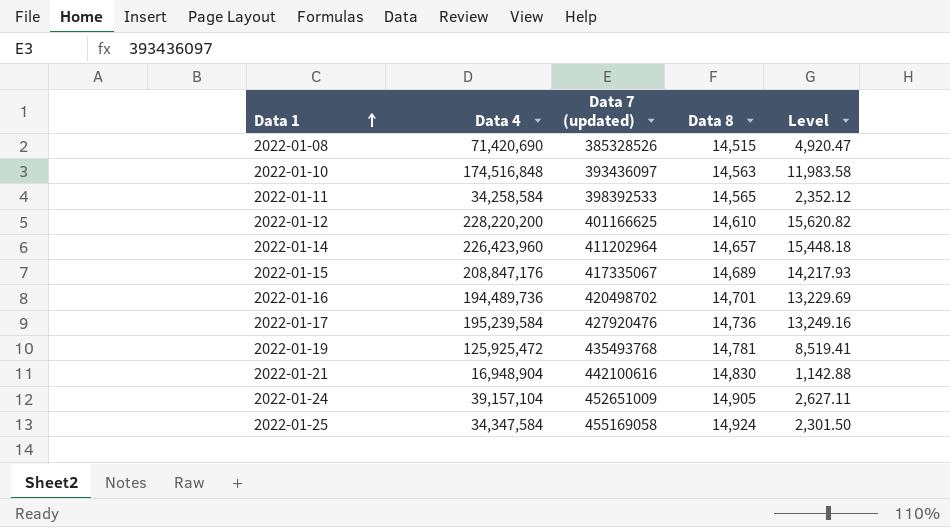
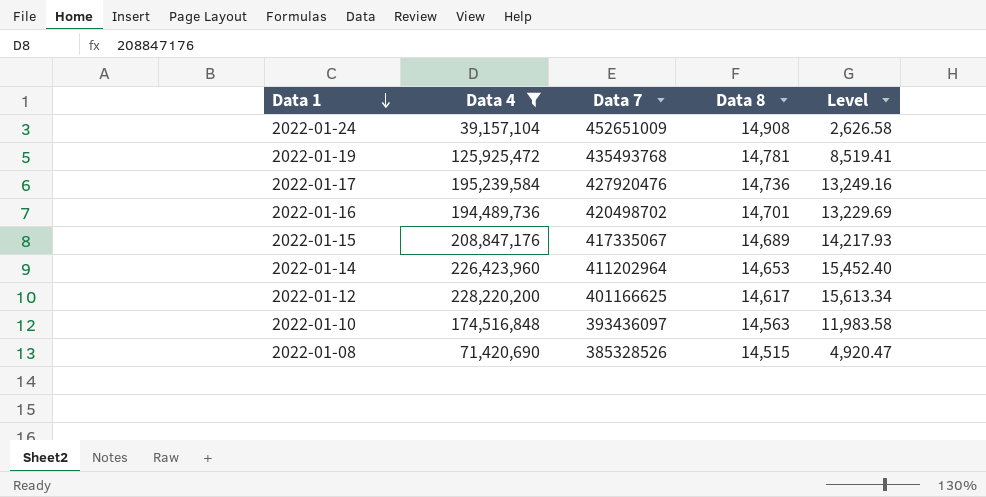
filter: none -> Data 4 >= 39,157,104
row order: Data 1 ascending -> Data 1 descending
column name: Data 7 (updated) -> Data 7
2022-01-24 | Data 8: 14,905 -> 14,908
2022-01-24 | Level: 2,627.11 -> 2,626.58
2022-01-14 | Data 8: 14,657 -> 14,653
2022-01-14 | Level: 15,448.18 -> 15,452.40
2022-01-12 | Data 8: 14,610 -> 14,617
2022-01-12 | Level: 15,620.82 -> 15,613.34

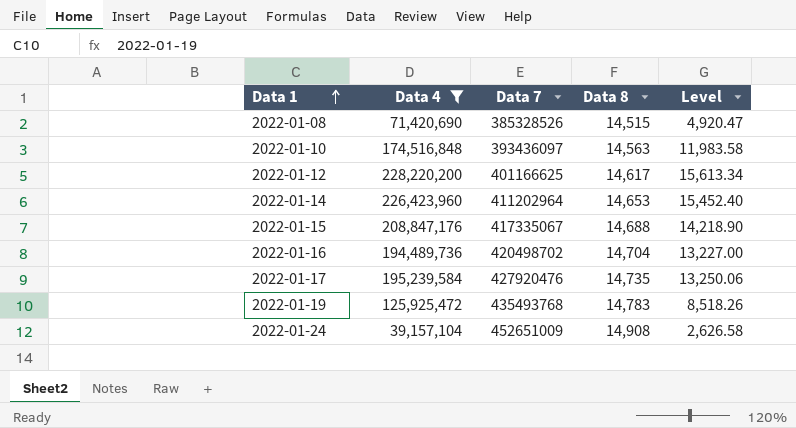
row order: Data 1 descending -> Data 1 ascending
2022-01-15 | Data 8: 14,689 -> 14,688
2022-01-15 | Level: 14,217.93 -> 14,218.90
2022-01-16 | Data 8: 14,701 -> 14,704
2022-01-16 | Level: 13,229.69 -> 13,227.00
2022-01-17 | Data 8: 14,736 -> 14,735
2022-01-17 | Level: 13,249.16 -> 13,250.06
2022-01-19 | Data 8: 14,781 -> 14,783
2022-01-19 | Level: 8,519.41 -> 8,518.26

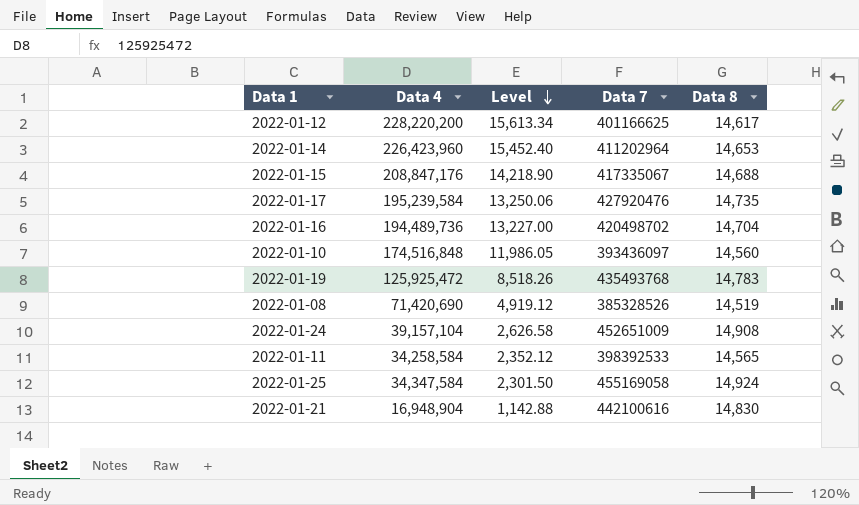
filter: Data 4 >= 39,157,104 -> none
row order: Data 1 ascending -> Level descending
column Level | position: 5 -> 3
2022-01-10 | Level: 11,983.58 -> 11,986.05
2022-01-10 | Data 8: 14,563 -> 14,560
2022-01-08 | Level: 4,920.47 -> 4,919.12
2022-01-08 | Data 8: 14,515 -> 14,519

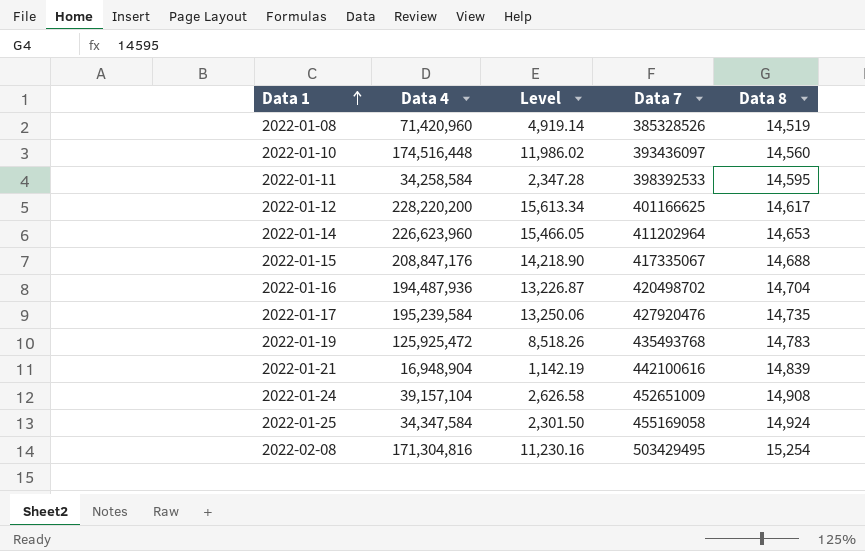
row order: Level descending -> Data 1 ascending
2022-01-08 | Data 4: 71,420,690 -> 71,420,960
2022-01-08 | Level: 4,919.12 -> 4,919.14
2022-01-10 | Data 4: 174,516,848 -> 174,516,448
2022-01-10 | Level: 11,986.05 -> 11,986.02
2022-01-11 | Level: 2,352.12 -> 2,347.28
2022-01-11 | Data 8: 14,565 -> 14,595
2022-01-14 | Data 4: 226,423,960 -> 226,623,960
2022-01-14 | Level: 15,452.40 -> 15,466.05
2022-01-16 | Data 4: 194,489,736 -> 194,487,936
2022-01-16 | Level: 13,227.00 -> 13,226.87
2022-01-21 | Level: 1,142.88 -> 1,142.19
2022-01-21 | Data 8: 14,830 -> 14,839
row 2022-02-08: none -> 171,304,816 | 11,230.16 | 503429495 | 15,254

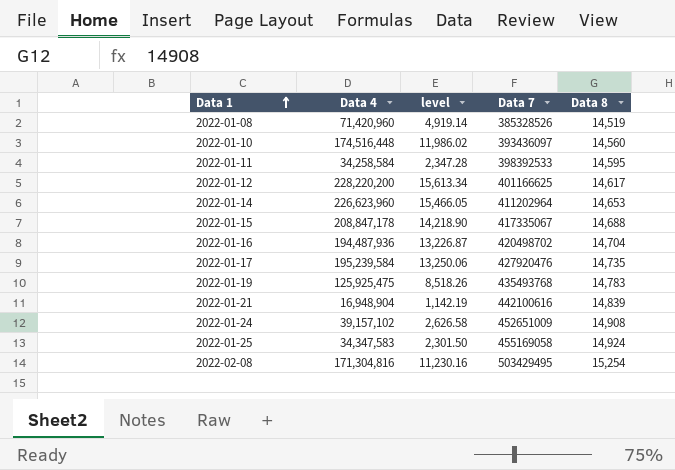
column name: Level -> level
2022-01-15 | Data 4: 208,847,176 -> 208,847,178
2022-01-19 | Data 4: 125,925,472 -> 125,925,475
2022-01-24 | Data 4: 39,157,104 -> 39,157,102
2022-01-25 | Data 4: 34,347,584 -> 34,347,583

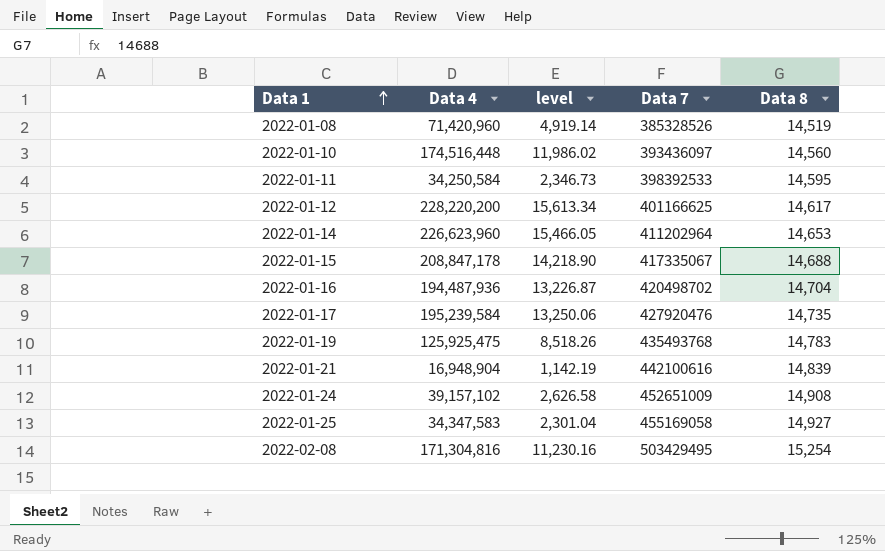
2022-01-11 | Data 4: 34,258,584 -> 34,250,584
2022-01-11 | level: 2,347.28 -> 2,346.73
2022-01-25 | level: 2,301.50 -> 2,301.04
2022-01-25 | Data 8: 14,924 -> 14,927

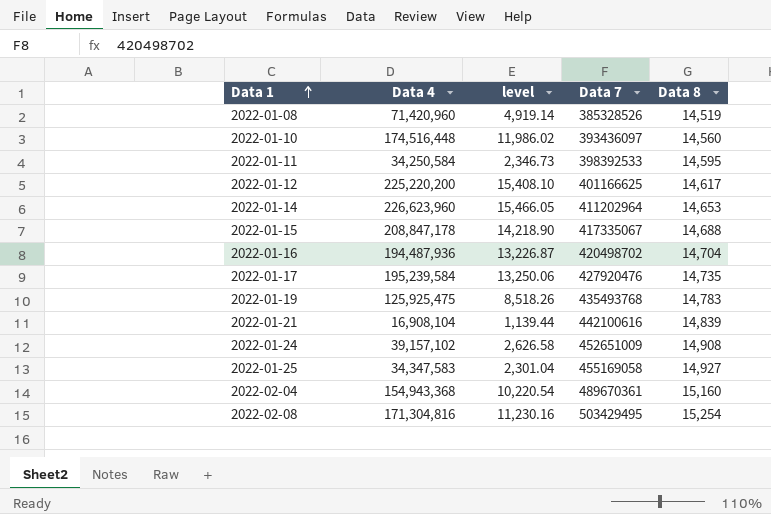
2022-01-12 | Data 4: 228,220,200 -> 225,220,200
2022-01-12 | level: 15,613.34 -> 15,408.10
2022-01-21 | Data 4: 16,948,904 -> 16,908,104
2022-01-21 | level: 1,142.19 -> 1,139.44
row 2022-02-04: none -> 154,943,368 | 10,220.54 | 489670361 | 15,160

